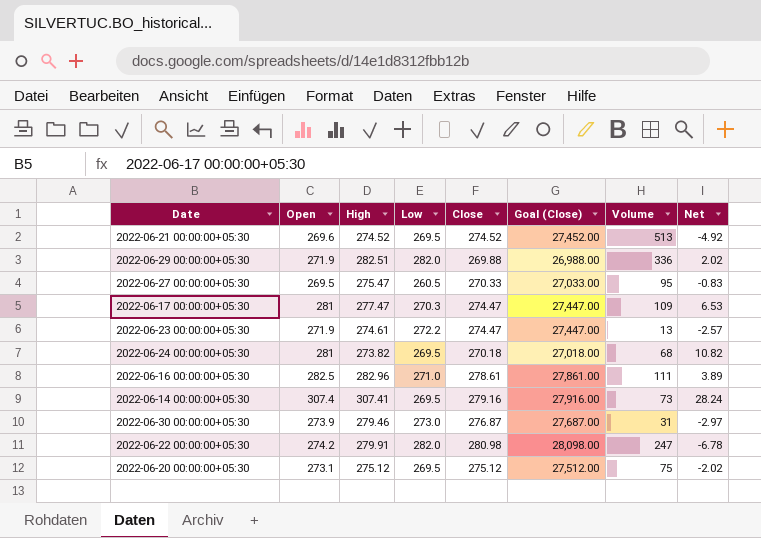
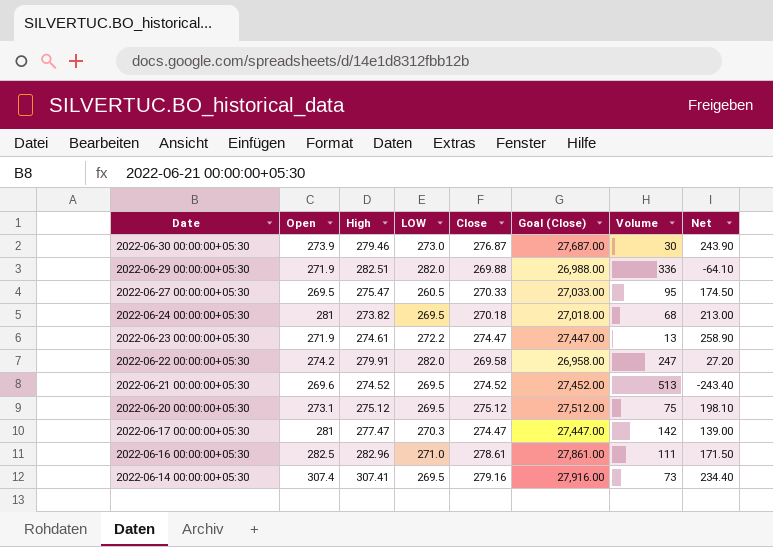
row order: none -> Date descending
column name: Low -> LOW
column Net | formula: [Open] - [Close] -> [Open] - [Volume]
2022-06-30 00:00:00+05:30 | Volume: 31 -> 30
2022-06-22 00:00:00+05:30 | Close: 280.98 -> 269.58
2022-06-22 00:00:00+05:30 | Goal (Close): 28,098.00 -> 26,958.00
2022-06-17 00:00:00+05:30 | Volume: 109 -> 142

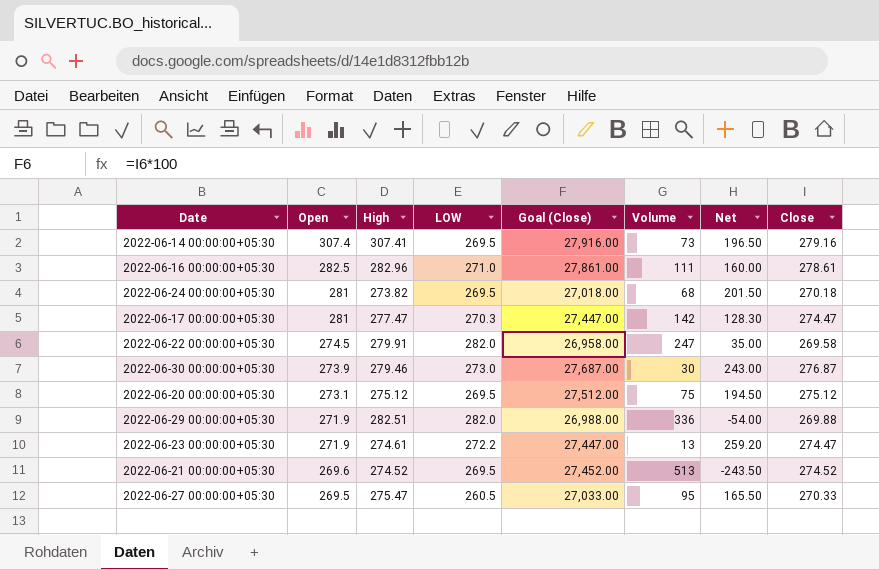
row order: Date descending -> Open descending
column Net | formula: [Open] - [Volume] -> [LOW] - [Volume]
column Close | position: 5 -> 8
2022-06-22 00:00:00+05:30 | Open: 274.2 -> 274.5

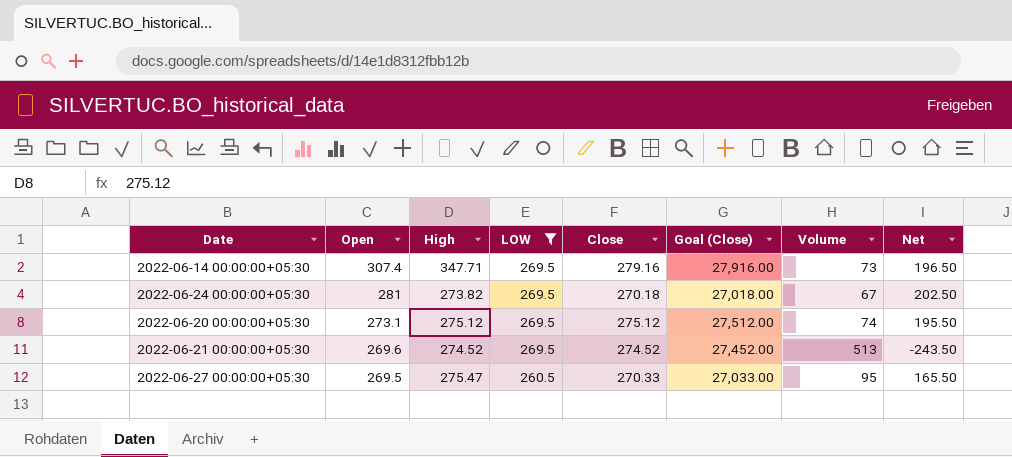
filter: none -> LOW <= 269.5
column Close | position: 8 -> 5
2022-06-14 00:00:00+05:30 | High: 307.41 -> 347.71
2022-06-24 00:00:00+05:30 | Volume: 68 -> 67
2022-06-24 00:00:00+05:30 | Net: 201.50 -> 202.50
2022-06-20 00:00:00+05:30 | Volume: 75 -> 74
2022-06-20 00:00:00+05:30 | Net: 194.50 -> 195.50

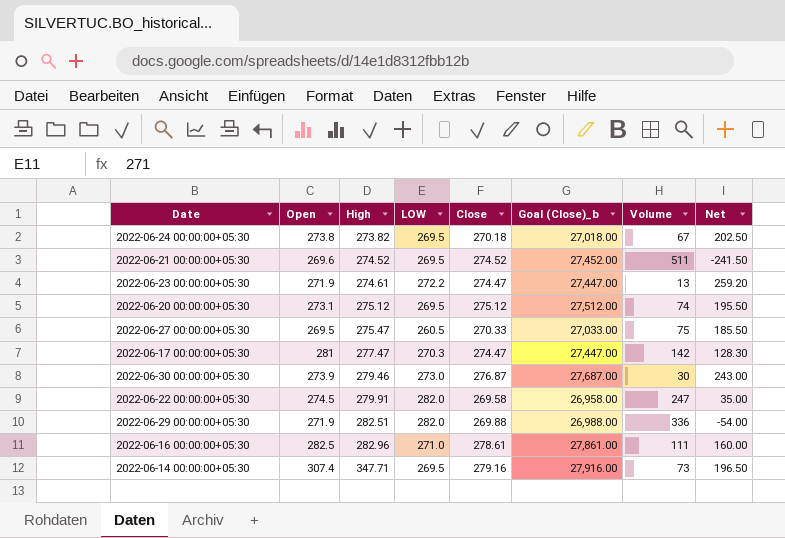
filter: LOW <= 269.5 -> none
row order: Open descending -> High ascending
column name: Goal (Close) -> Goal (Close)_b
2022-06-24 00:00:00+05:30 | Open: 281 -> 273.8
2022-06-21 00:00:00+05:30 | Volume: 513 -> 511
2022-06-21 00:00:00+05:30 | Net: -243.50 -> -241.50
2022-06-27 00:00:00+05:30 | Volume: 95 -> 75
2022-06-27 00:00:00+05:30 | Net: 165.50 -> 185.50

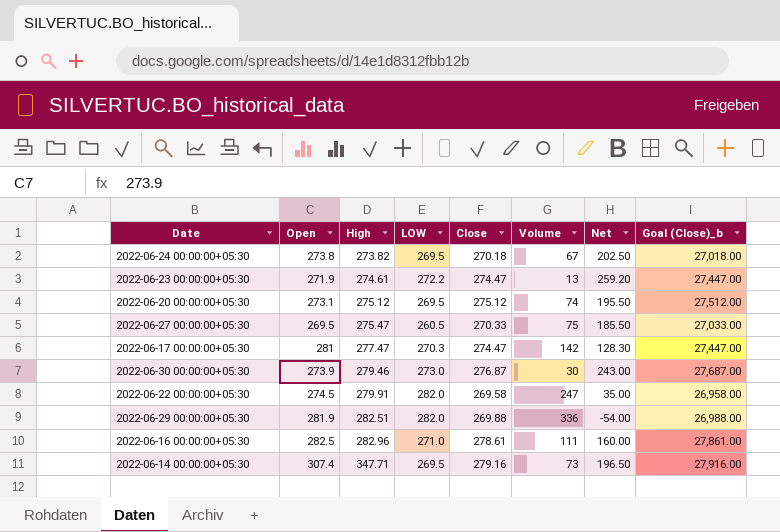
column Goal (Close)_b | position: 6 -> 8
row 2022-06-21 00:00:00+05:30: 269.6 | 274.52 | 269.5 | 274.52 | 27,452.00 | 511 | -241.50 -> none
2022-06-29 00:00:00+05:30 | Open: 271.9 -> 281.9

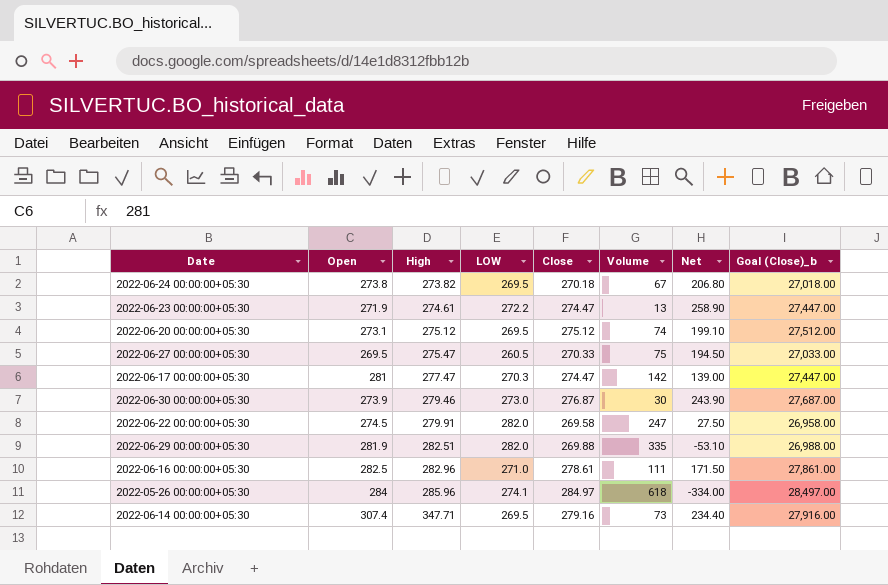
column Net | formula: [LOW] - [Volume] -> [Open] - [Volume]
2022-06-29 00:00:00+05:30 | Volume: 336 -> 335
row 2022-05-26 00:00:00+05:30: none -> 284 | 285.96 | 274.1 | 284.97 | 618 | -334.00 | 28,497.00

